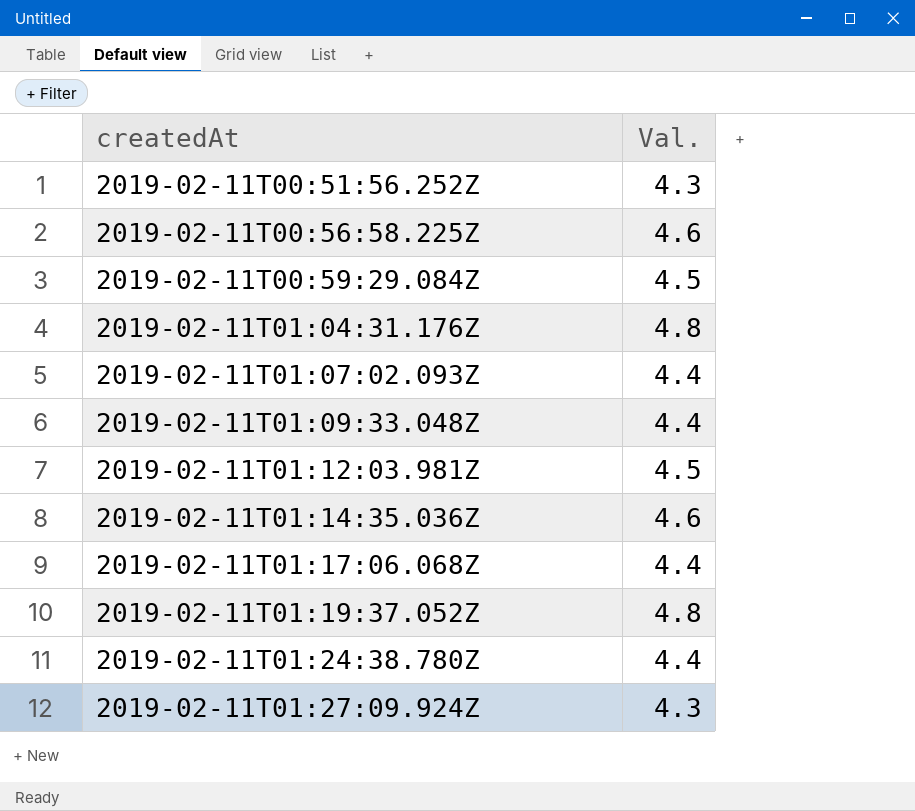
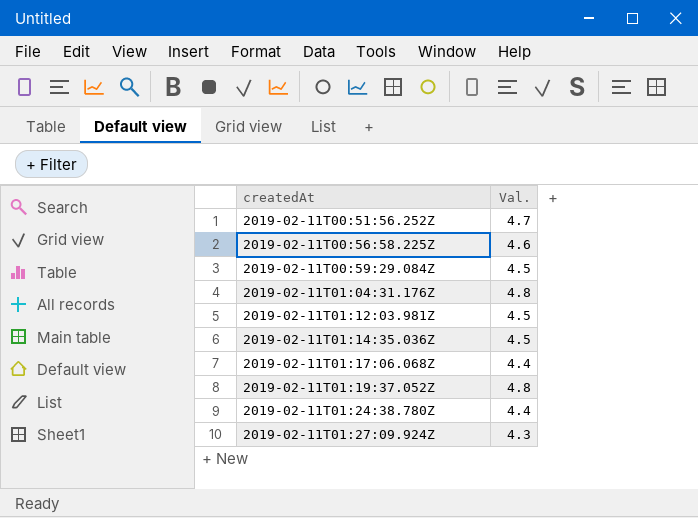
row 2019-02-11T01:07:02.093Z: 4.4 -> none
row 2019-02-11T01:09:33.048Z: 4.4 -> none
2019-02-11T00:51:56.252Z | Val.: 4.3 -> 4.7
2019-02-11T01:14:35.036Z | Val.: 4.6 -> 4.5

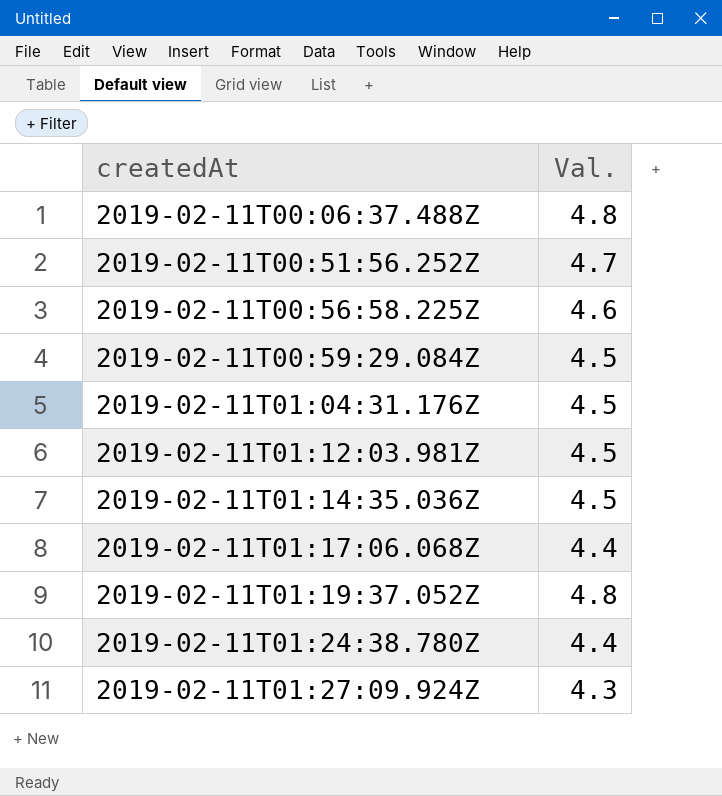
row 2019-02-11T00:06:37.488Z: none -> 4.8
2019-02-11T01:04:31.176Z | Val.: 4.8 -> 4.5

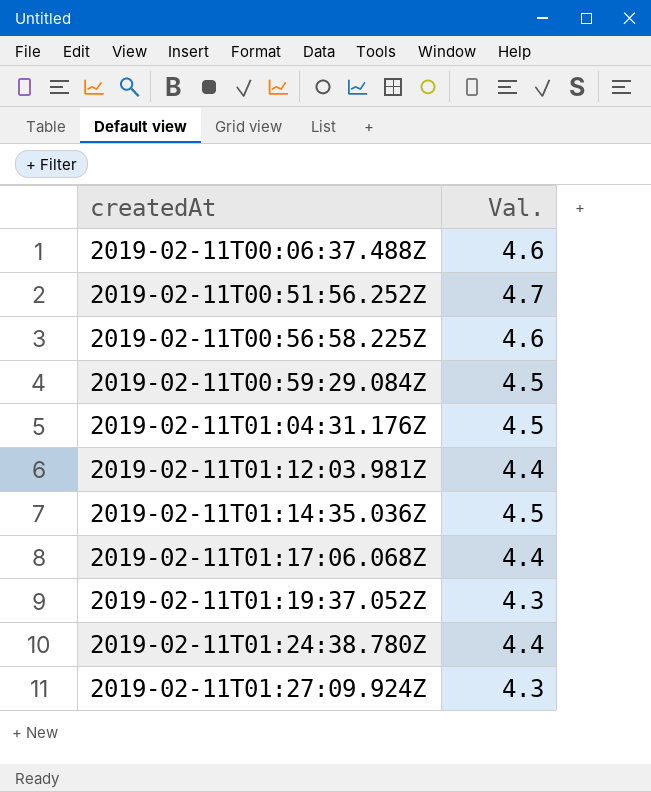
2019-02-11T00:06:37.488Z | Val.: 4.8 -> 4.6
2019-02-11T01:12:03.981Z | Val.: 4.5 -> 4.4
2019-02-11T01:19:37.052Z | Val.: 4.8 -> 4.3

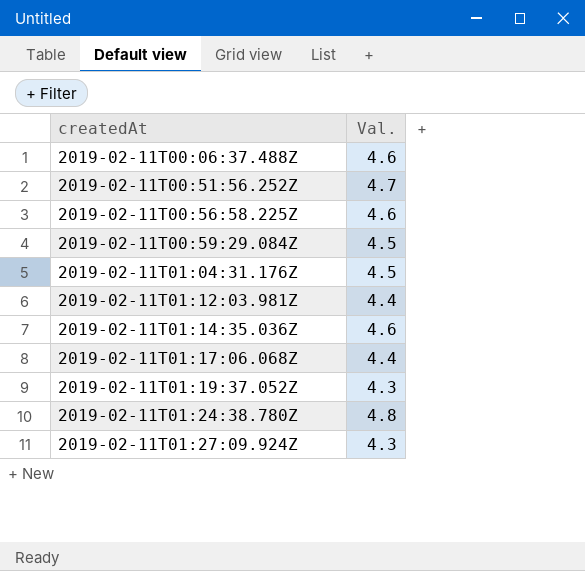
2019-02-11T01:14:35.036Z | Val.: 4.5 -> 4.6
2019-02-11T01:24:38.780Z | Val.: 4.4 -> 4.8

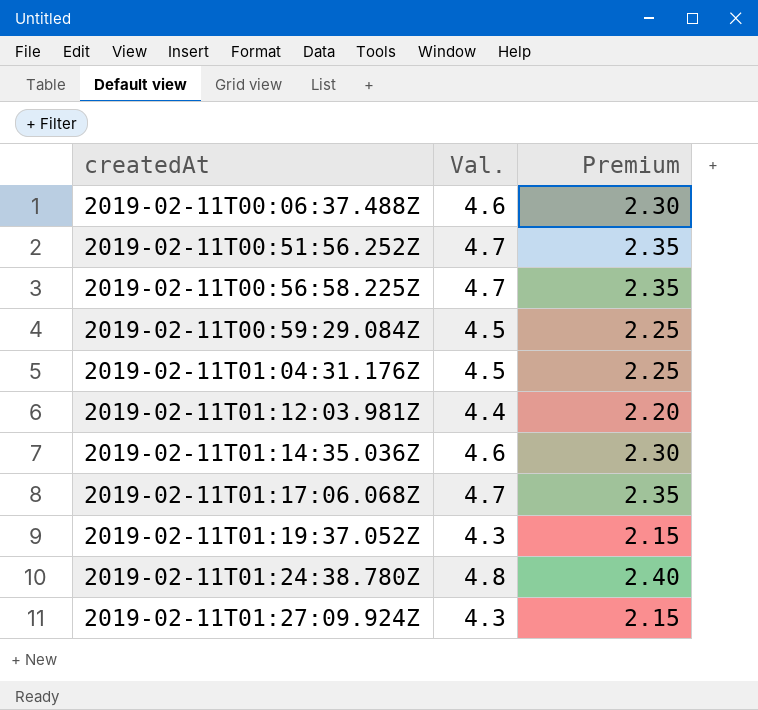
column Premium | formula: none -> [Val.] * 0.5
2019-02-11T00:56:58.225Z | Val.: 4.6 -> 4.7
2019-02-11T01:17:06.068Z | Val.: 4.4 -> 4.7

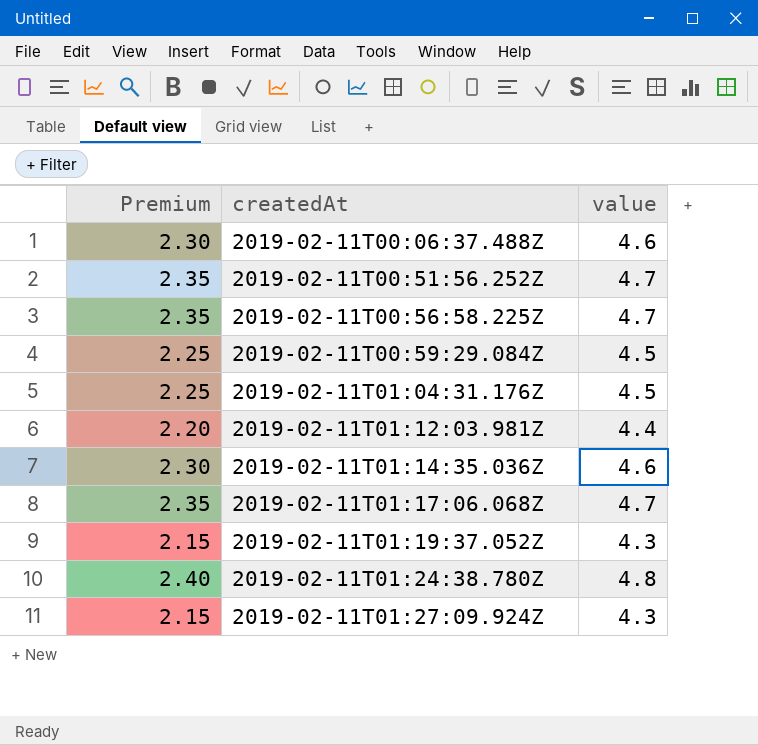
column Premium | position: 3 -> 1
column name: Val. -> value

